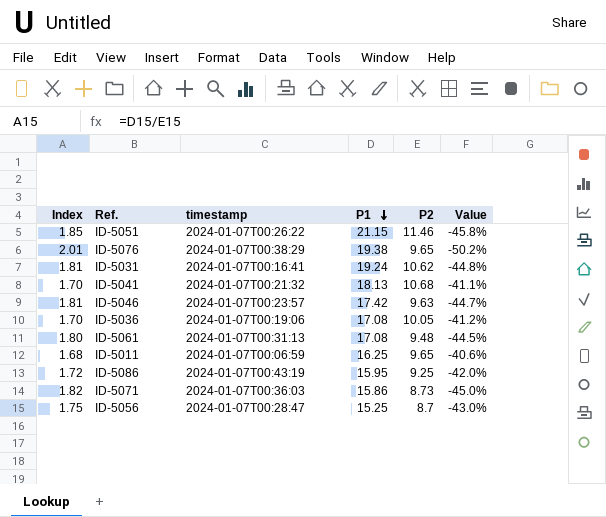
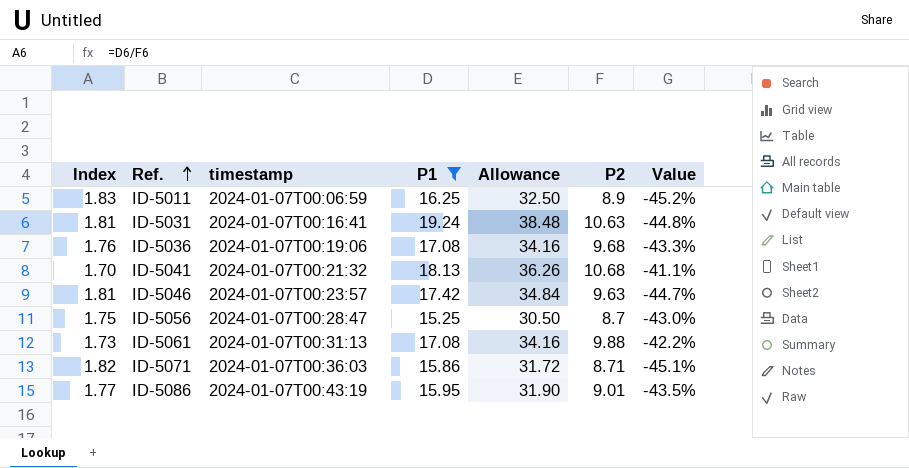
filter: none -> P1 <= 19.24
row order: P1 descending -> Ref. ascending
column Allowance | formula: none -> [P1] * 2
ID-5011 | Index: 1.68 -> 1.83
ID-5011 | P2: 9.65 -> 8.9
ID-5011 | Value: -40.6% -> -45.2%
ID-5031 | P2: 10.62 -> 10.63
ID-5036 | Index: 1.70 -> 1.76
ID-5036 | P2: 10.05 -> 9.68
ID-5036 | Value: -41.2% -> -43.3%
ID-5061 | Index: 1.80 -> 1.73
ID-5061 | P2: 9.48 -> 9.88
ID-5061 | Value: -44.5% -> -42.2%
ID-5071 | P2: 8.73 -> 8.71
ID-5071 | Value: -45.0% -> -45.1%
ID-5086 | Index: 1.72 -> 1.77
ID-5086 | P2: 9.25 -> 9.01
ID-5086 | Value: -42.0% -> -43.5%

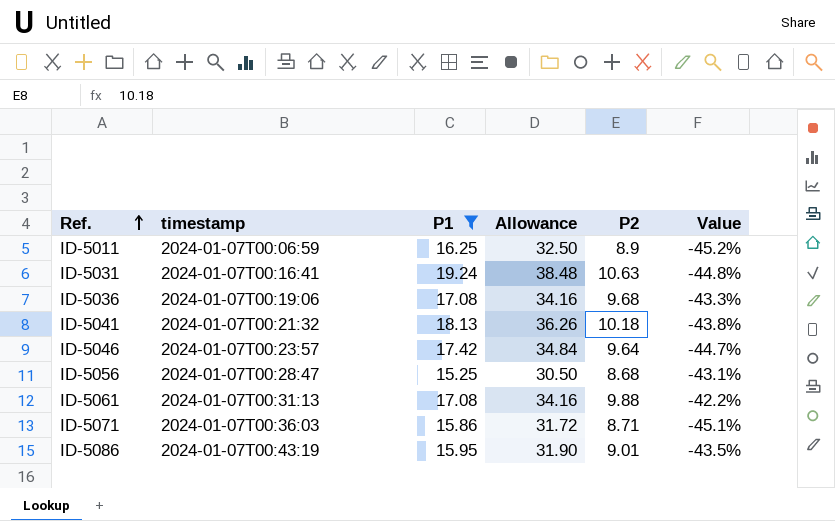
column Index | formula: [P1] / [P2] -> none
ID-5041 | P2: 10.68 -> 10.18
ID-5041 | Value: -41.1% -> -43.8%
ID-5046 | P2: 9.63 -> 9.64
ID-5056 | P2: 8.7 -> 8.68
ID-5056 | Value: -43.0% -> -43.1%

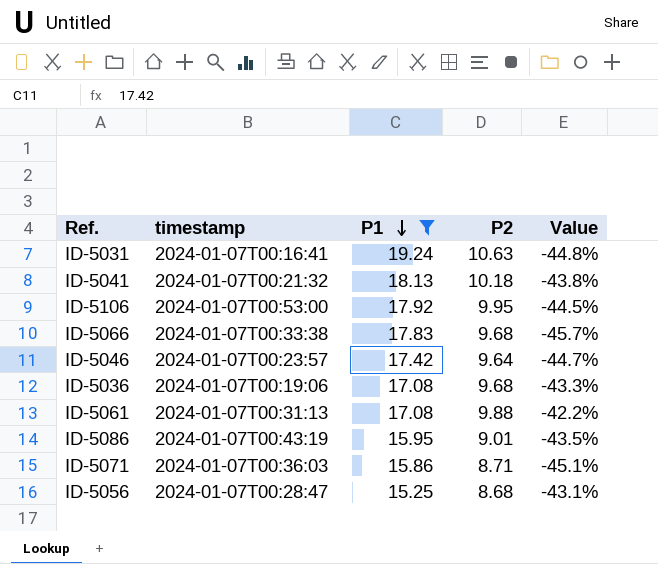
row order: Ref. ascending -> P1 descending
column Allowance | formula: [P1] * 2 -> none
row ID-5011: 2024-01-07T00:06:59 | 16.25 | 32.50 | 8.9 | -45.2% -> none
row ID-5106: none -> 2024-01-07T00:53:00 | 17.92 | 9.95 | -44.5%
row ID-5066: none -> 2024-01-07T00:33:38 | 17.83 | 9.68 | -45.7%

